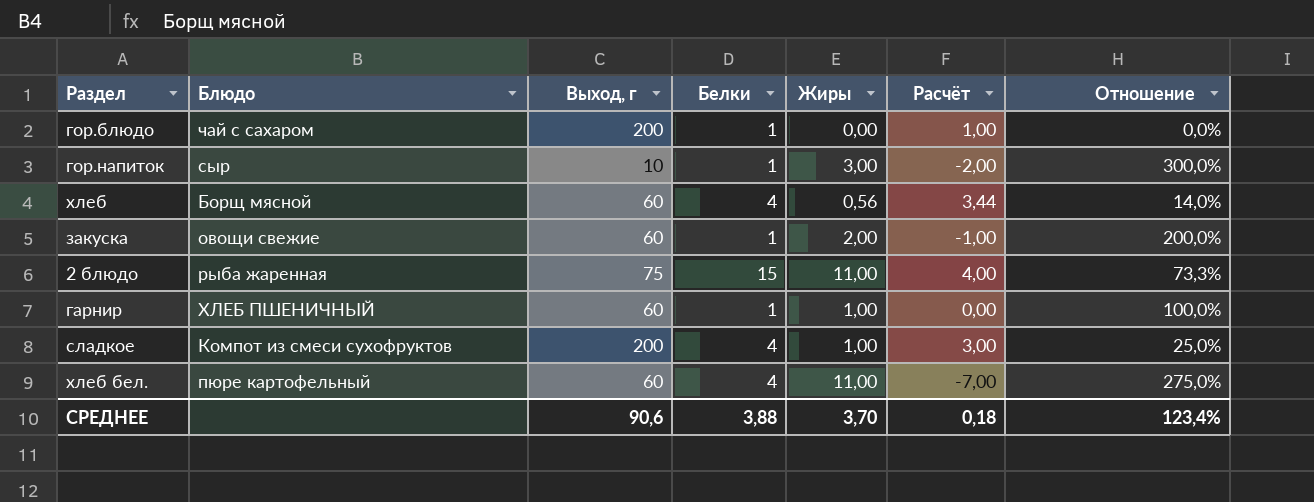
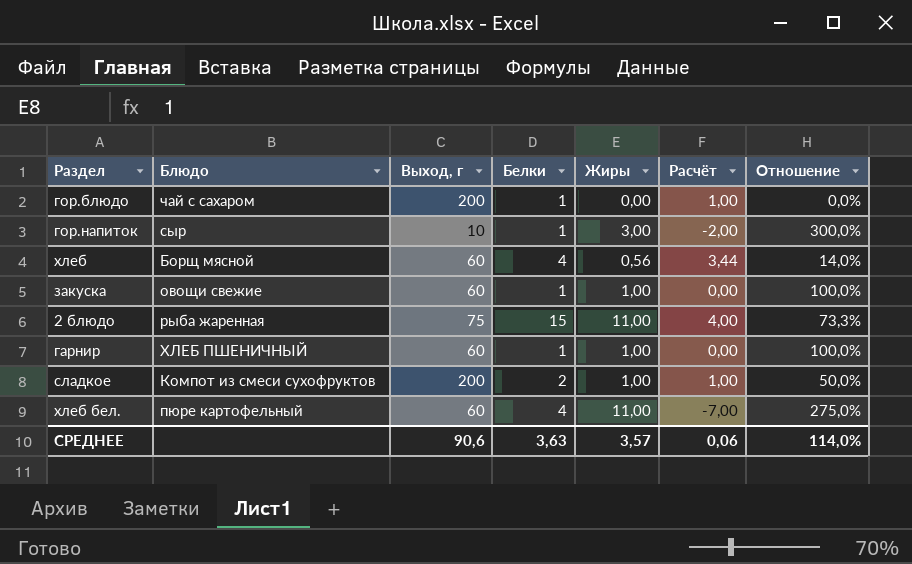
закуска | Жиры: 2,00 -> 1,00
закуска | Расчёт: -1,00 -> 0,00
закуска | Отношение: 200,0% -> 100,0%
сладкое | Белки: 4 -> 2
сладкое | Расчёт: 3,00 -> 1,00
сладкое | Отношение: 25,0% -> 50,0%
СРЕДНЕЕ | Белки: 3,88 -> 3,63
СРЕДНЕЕ | Жиры: 3,70 -> 3,57
СРЕДНЕЕ | Расчёт: 0,18 -> 0,06
СРЕДНЕЕ | Отношение: 123,4% -> 114,0%

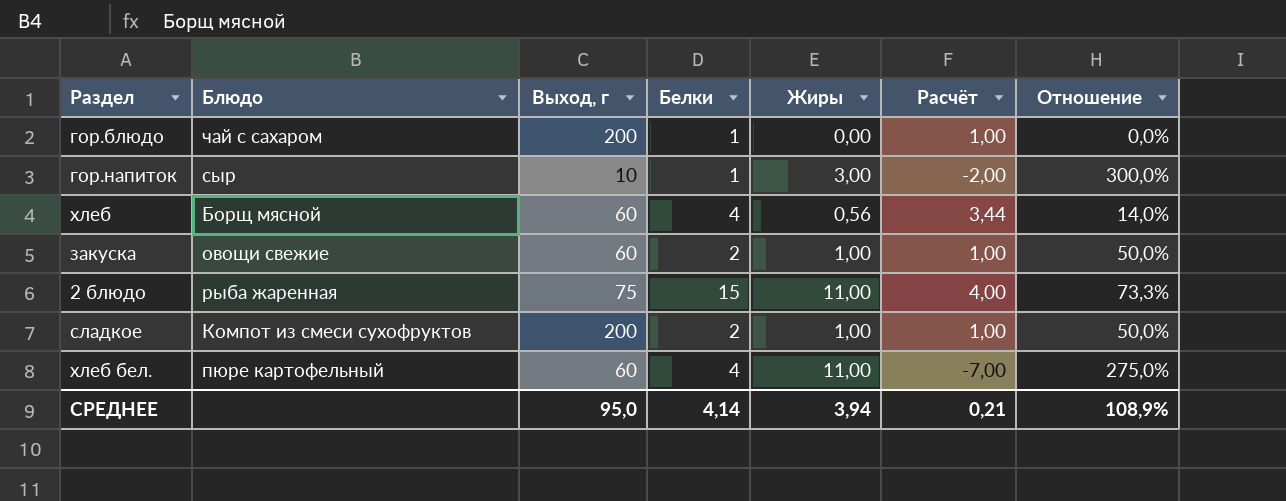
row гарнир: ХЛЕБ ПШЕНИЧНЫЙ | 60 | 1 | 1,00 | 0,00 | 100,0% -> none
закуска | Белки: 1 -> 2
закуска | Расчёт: 0,00 -> 1,00
закуска | Отношение: 100,0% -> 50,0%
СРЕДНЕЕ | Выход, г: 90,6 -> 95,0
СРЕДНЕЕ | Белки: 3,63 -> 4,14
СРЕДНЕЕ | Жиры: 3,57 -> 3,94
СРЕДНЕЕ | Расчёт: 0,06 -> 0,21
СРЕДНЕЕ | Отношение: 114,0% -> 108,9%

